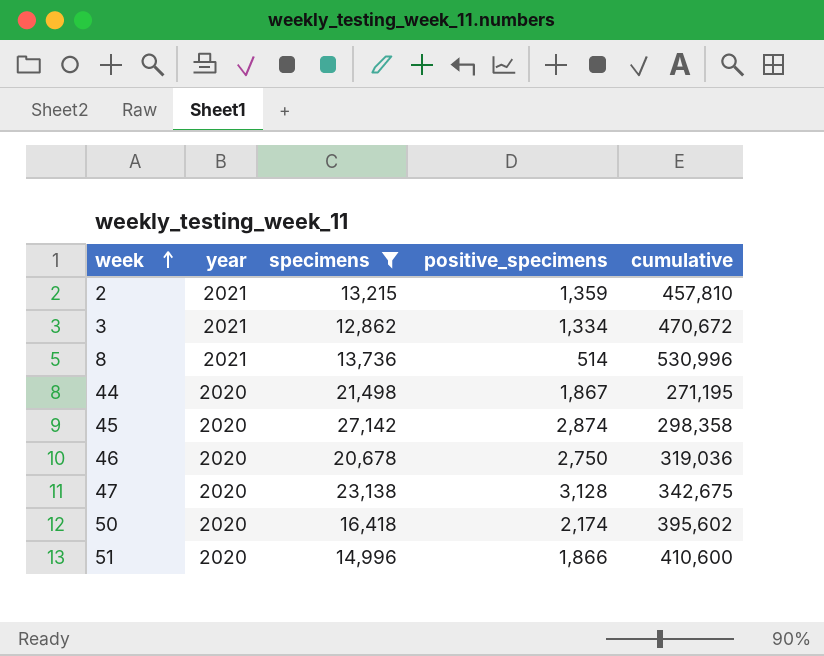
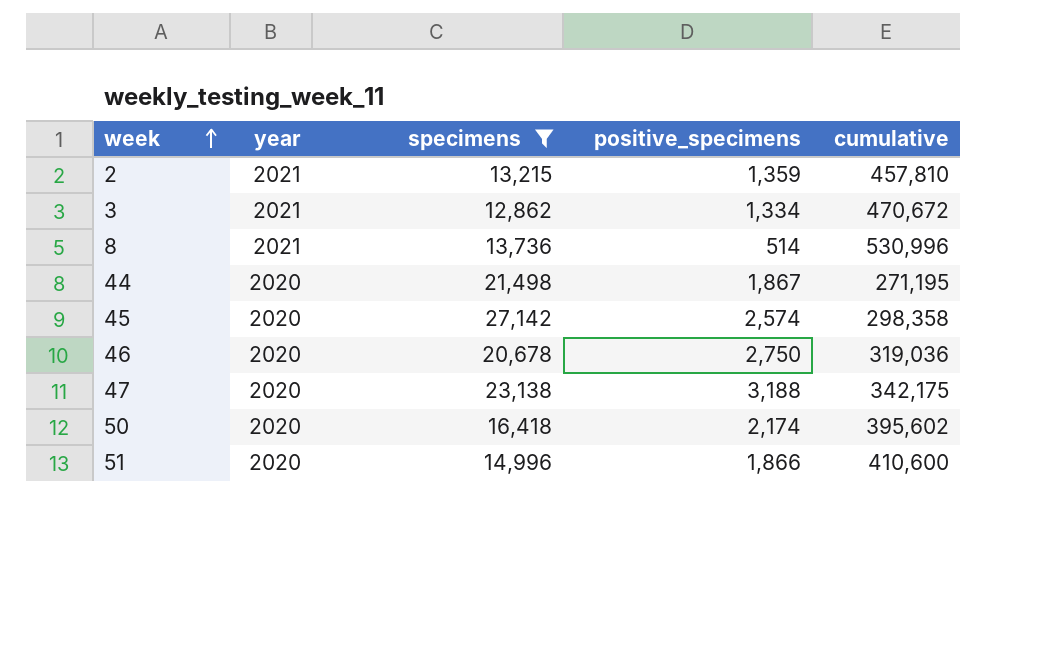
45 | positive_specimens: 2,874 -> 2,574
47 | positive_specimens: 3,128 -> 3,188
47 | cumulative: 342,675 -> 342,175

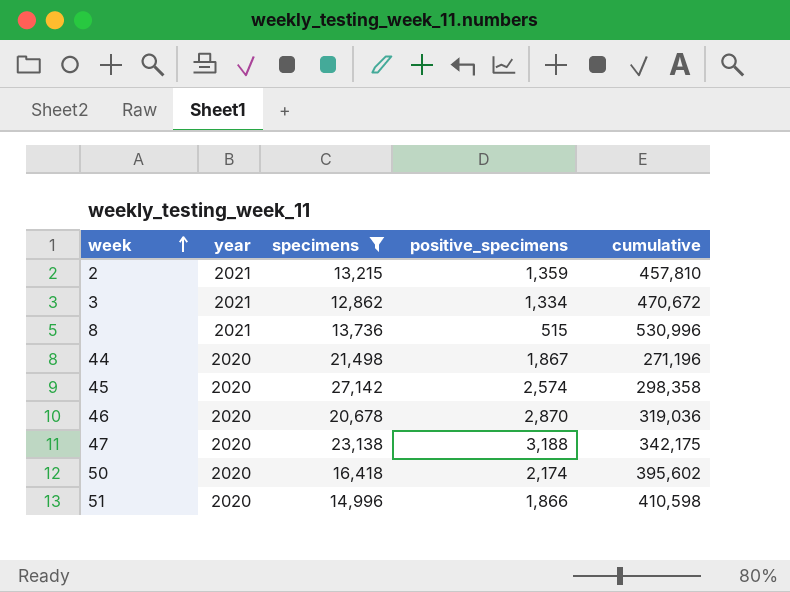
8 | positive_specimens: 514 -> 515
44 | cumulative: 271,195 -> 271,196
46 | positive_specimens: 2,750 -> 2,870
51 | cumulative: 410,600 -> 410,598

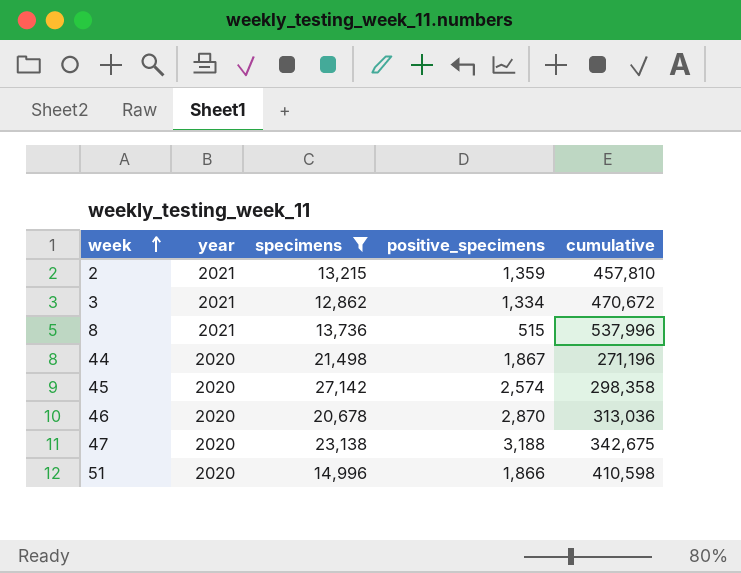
row 50: 2020 | 16,418 | 2,174 | 395,602 -> none
8 | cumulative: 530,996 -> 537,996
46 | cumulative: 319,036 -> 313,036
47 | cumulative: 342,175 -> 342,675

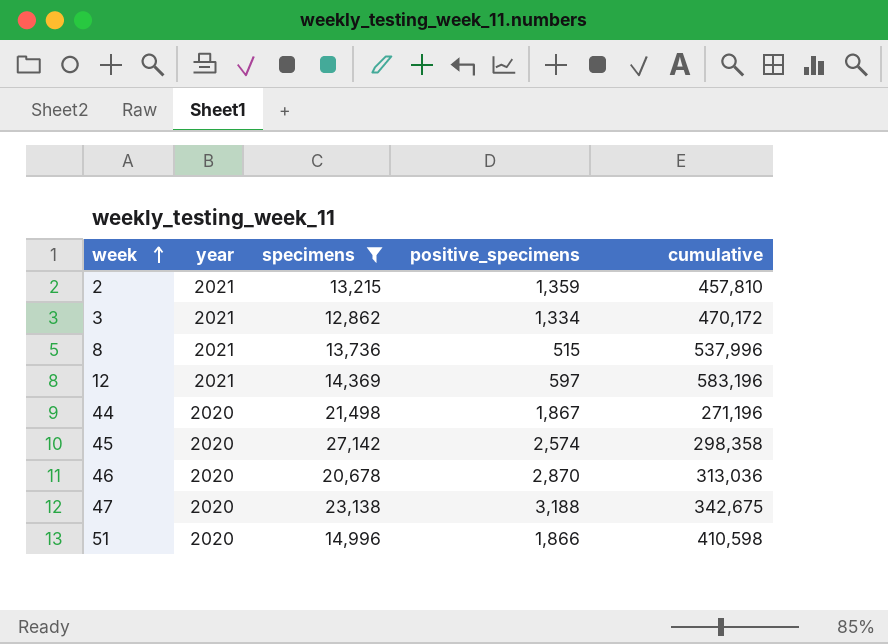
3 | cumulative: 470,672 -> 470,172
row 12: none -> 2021 | 14,369 | 597 | 583,196

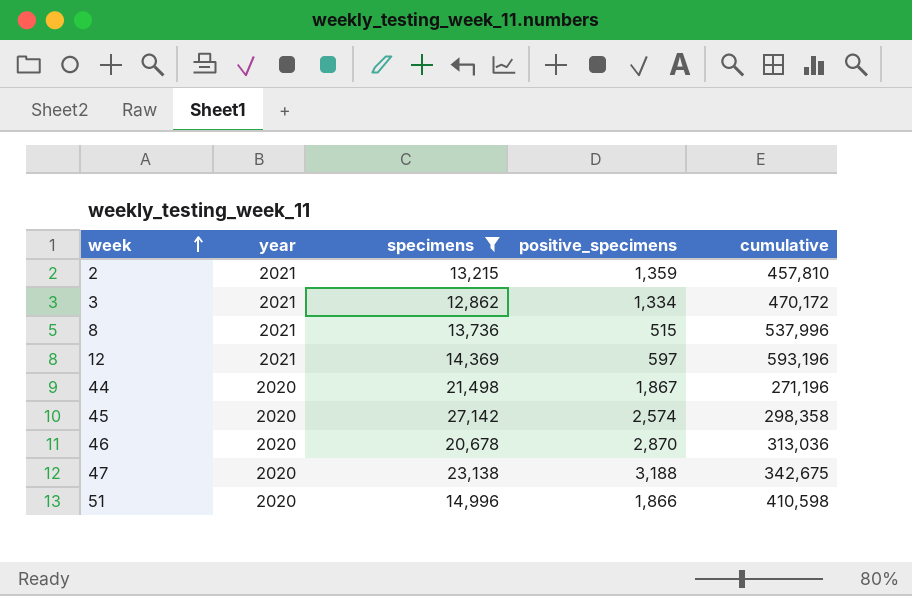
12 | cumulative: 583,196 -> 593,196

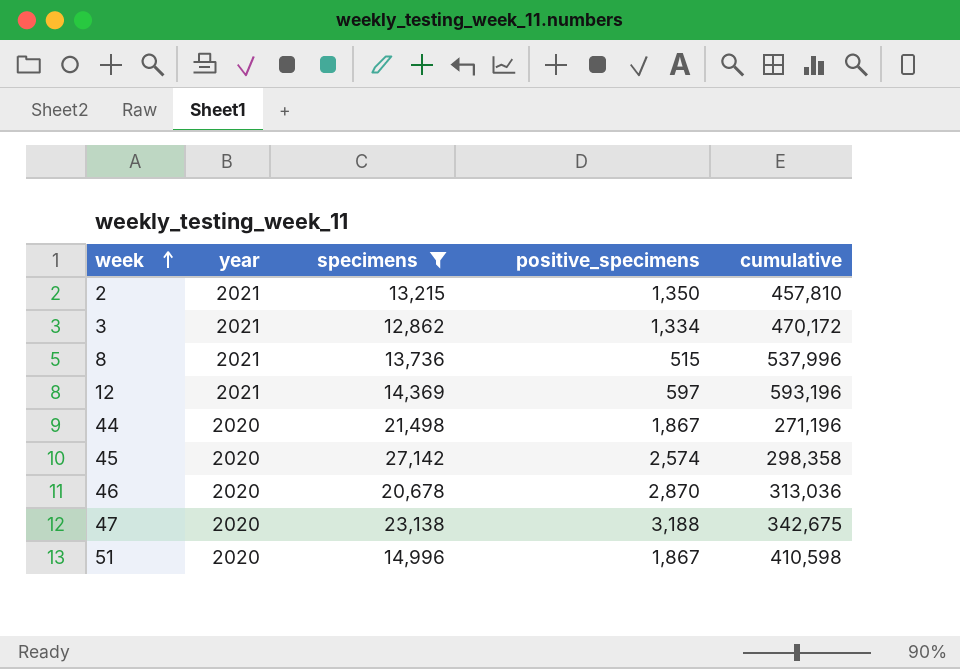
2 | positive_specimens: 1,359 -> 1,350
51 | positive_specimens: 1,866 -> 1,867

